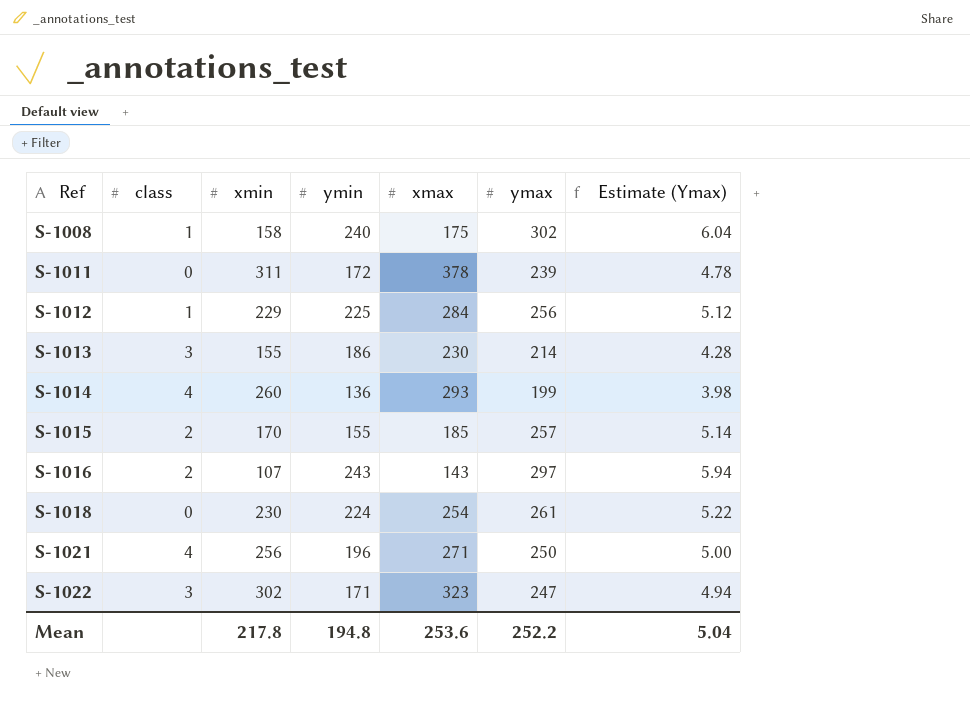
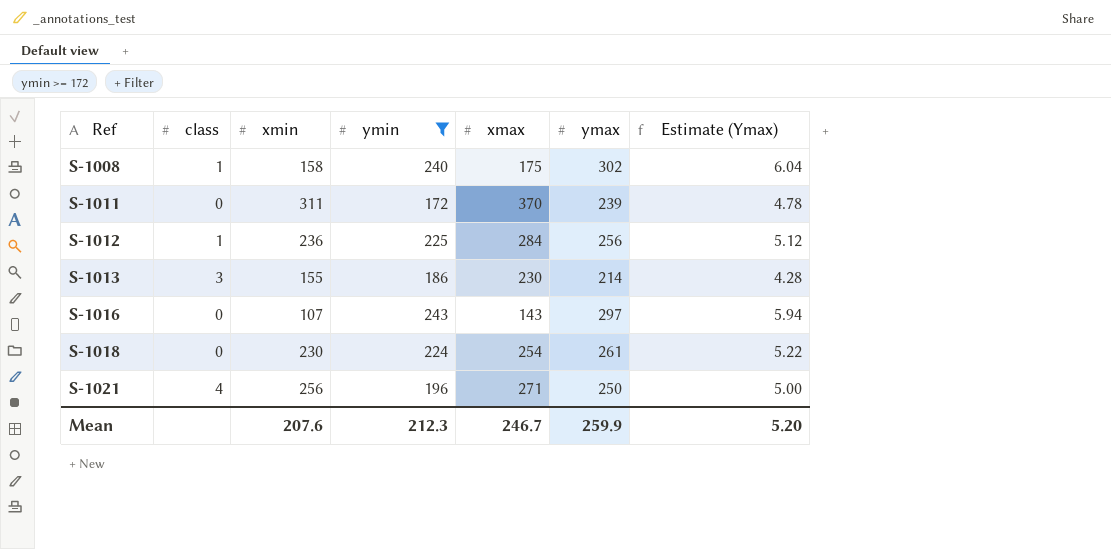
filter: none -> ymin >= 172
S-1011 | xmax: 378 -> 370
S-1012 | xmin: 229 -> 236
S-1016 | class: 2 -> 0
Mean | xmin: 217.8 -> 207.6
Mean | ymin: 194.8 -> 212.3
Mean | xmax: 253.6 -> 246.7
Mean | ymax: 252.2 -> 259.9
Mean | Estimate (Ymax): 5.04 -> 5.20

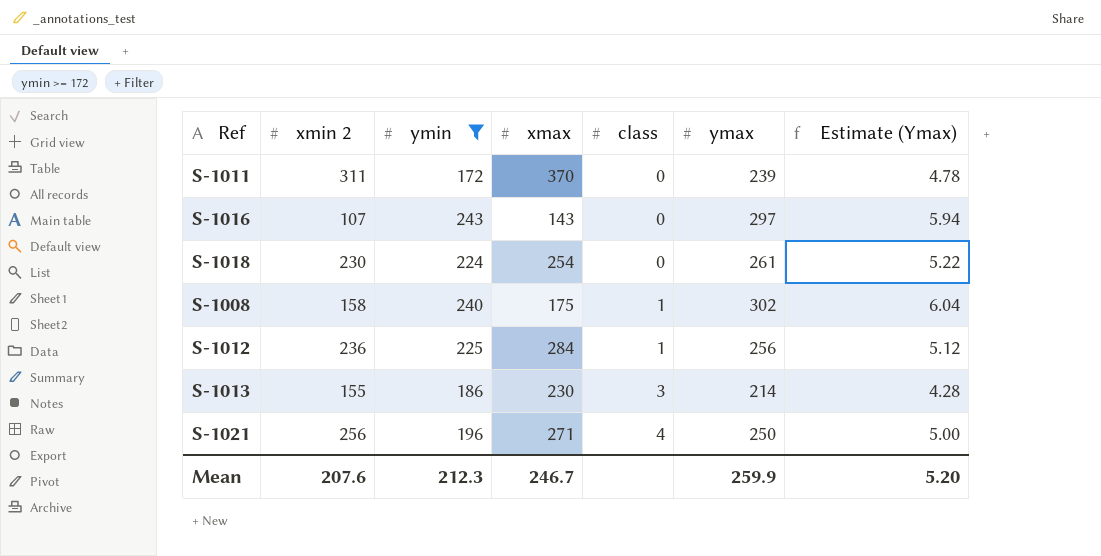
row order: Ref ascending -> class ascending
column name: xmin -> xmin 2
column class | position: 2 -> 5

